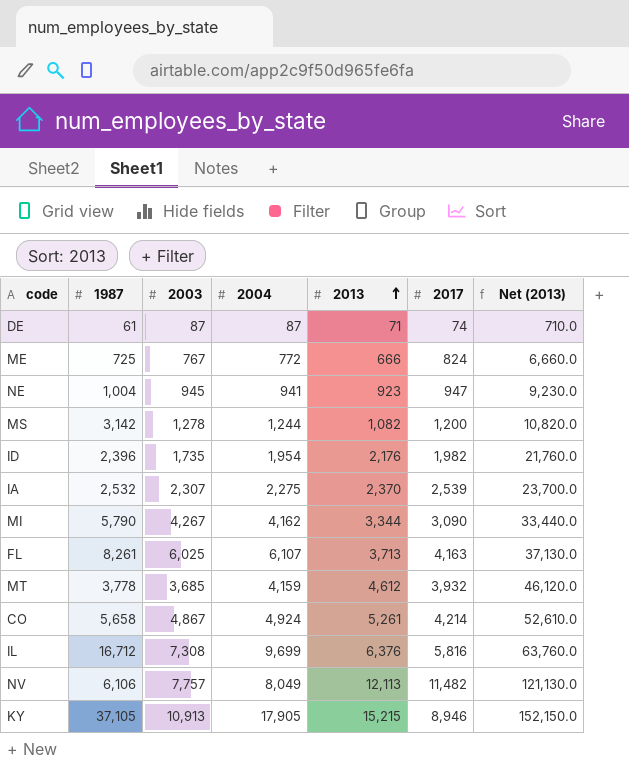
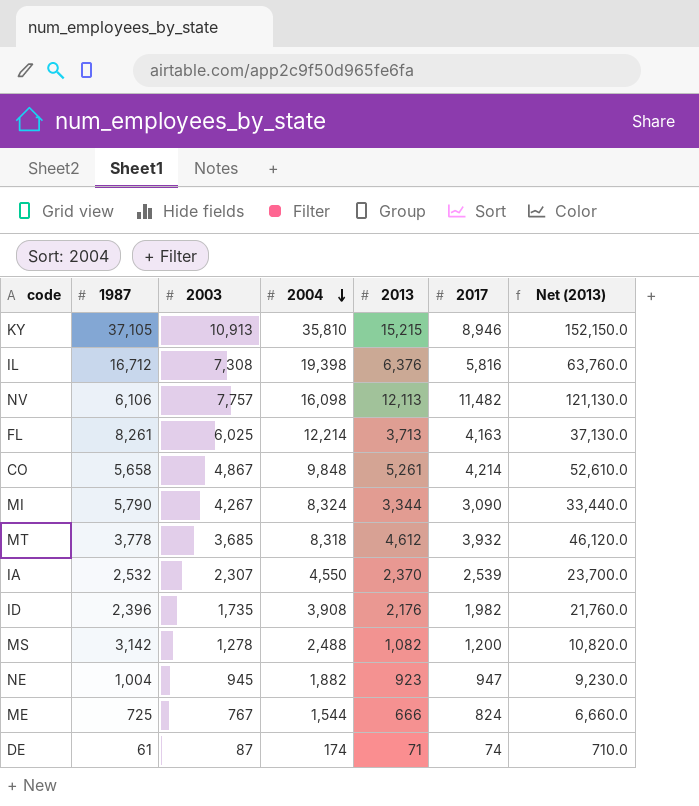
row order: 2013 ascending -> 2004 descending
KY | 2004: 17,905 -> 35,810
IL | 2004: 9,699 -> 19,398
NV | 2004: 8,049 -> 16,098
FL | 2004: 6,107 -> 12,214
CO | 2004: 4,924 -> 9,848
MI | 2004: 4,162 -> 8,324
MT | 2004: 4,159 -> 8,318
IA | 2004: 2,275 -> 4,550
ID | 2004: 1,954 -> 3,908
MS | 2004: 1,244 -> 2,488
NE | 2004: 941 -> 1,882
ME | 2004: 772 -> 1,544
DE | 2004: 87 -> 174

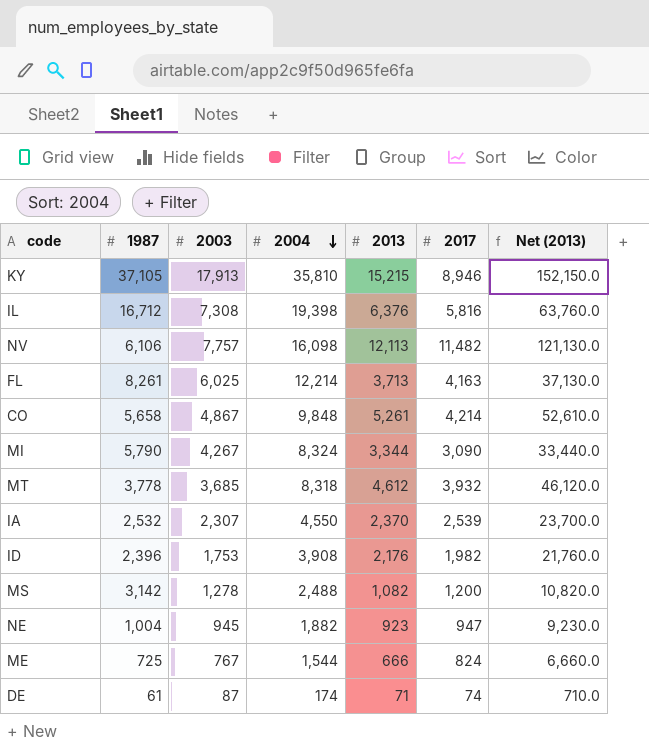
KY | 2003: 10,913 -> 17,913
ID | 2003: 1,735 -> 1,753

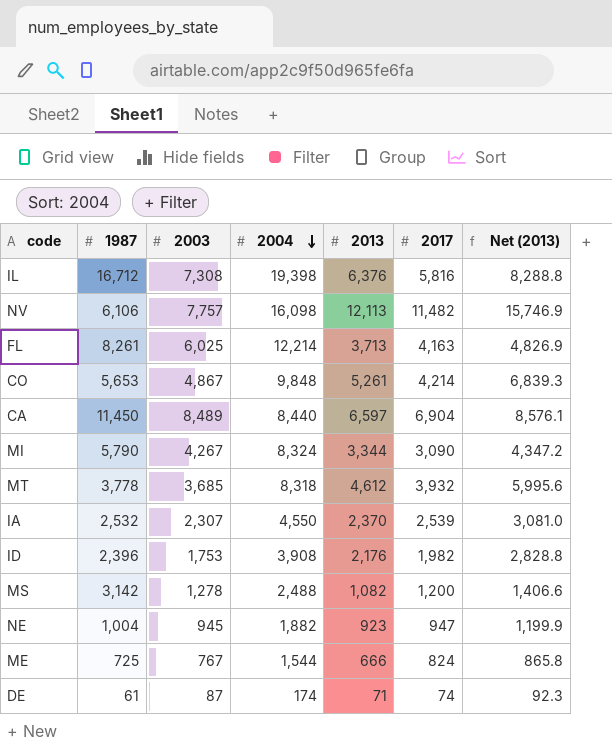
column Net (2013) | formula: [2013] * 10 -> [2013] * 1.3
row KY: 37,105 | 17,913 | 35,810 | 15,215 | 8,946 | 152,150.0 -> none
CO | 1987: 5,658 -> 5,653
row CA: none -> 11,450 | 8,489 | 8,440 | 6,597 | 6,904 | 8,576.1

